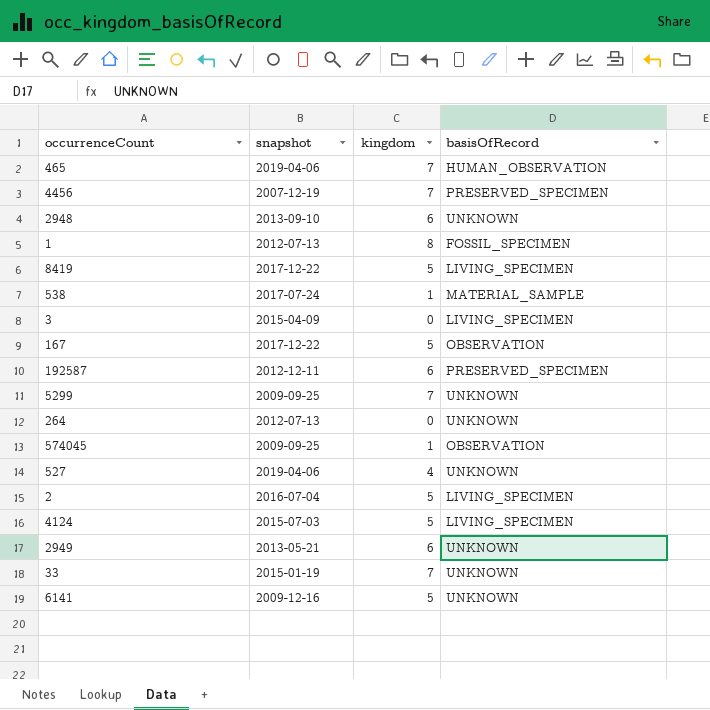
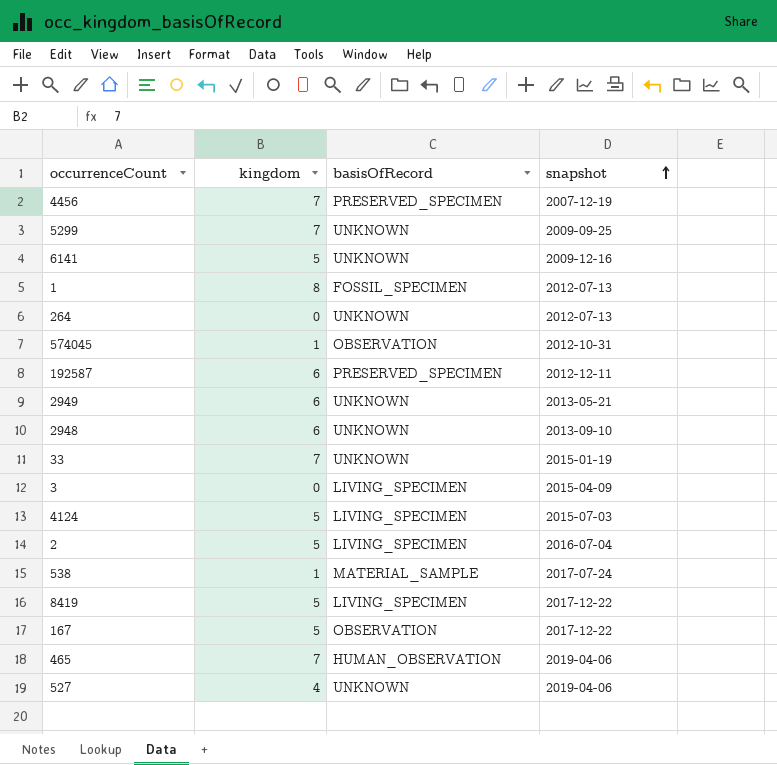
row order: none -> snapshot ascending
column snapshot | position: 2 -> 4
574045 | snapshot: 2009-09-25 -> 2012-10-31

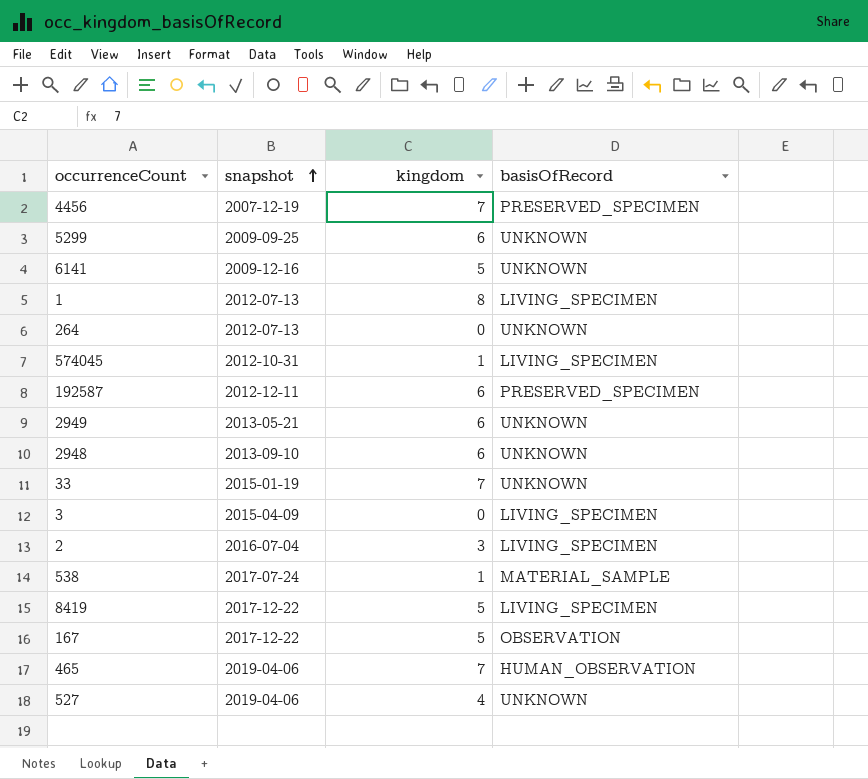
column snapshot | position: 4 -> 2
row 4124: 5 | LIVING_SPECIMEN | 2015-07-03 -> none
5299 | kingdom: 7 -> 6
1 | basisOfRecord: FOSSIL_SPECIMEN -> LIVING_SPECIMEN
574045 | basisOfRecord: OBSERVATION -> LIVING_SPECIMEN
2 | kingdom: 5 -> 3

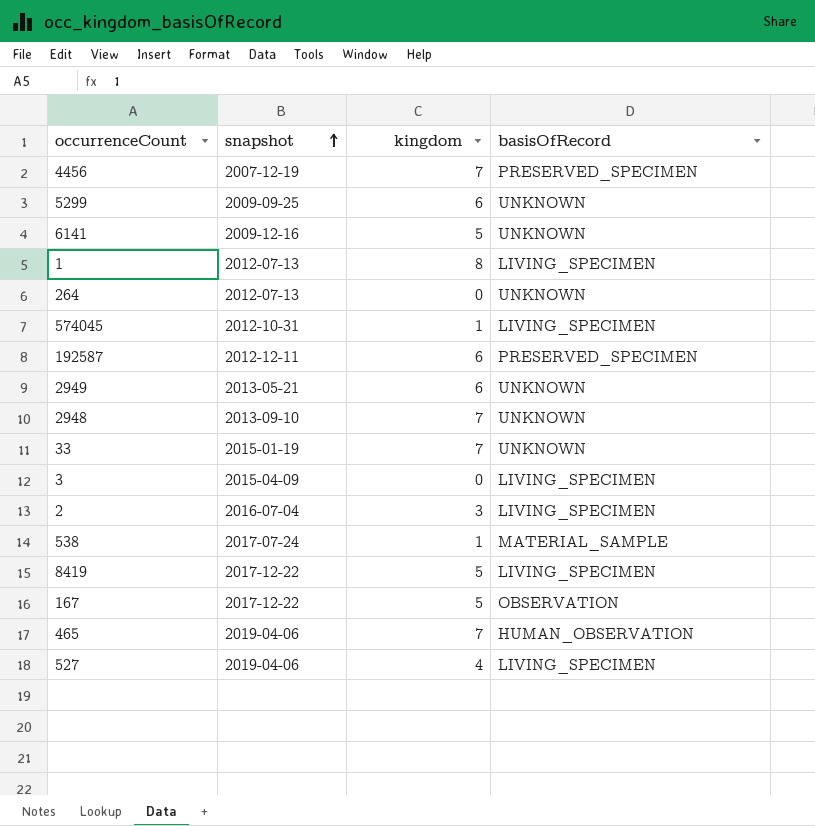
2948 | kingdom: 6 -> 7
527 | basisOfRecord: UNKNOWN -> LIVING_SPECIMEN

